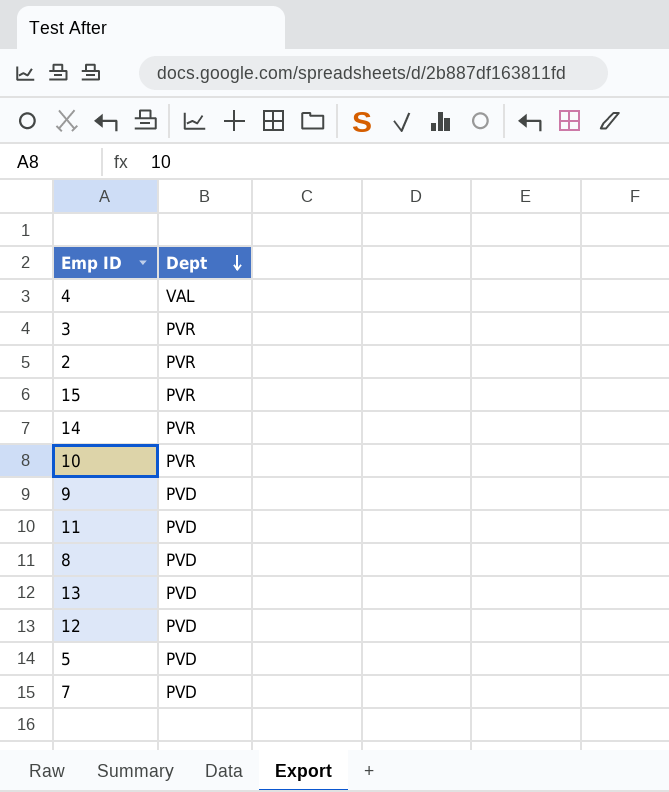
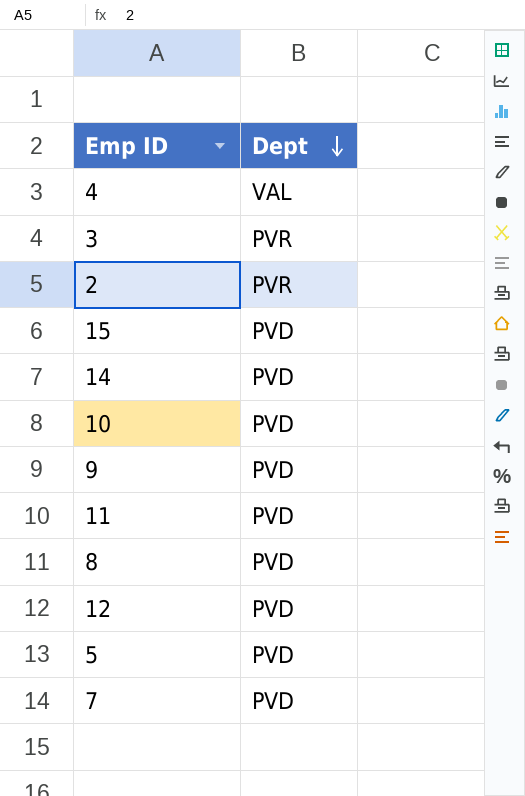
row 13: PVD -> none
15 | Dept: PVR -> PVD
14 | Dept: PVR -> PVD
10 | Dept: PVR -> PVD

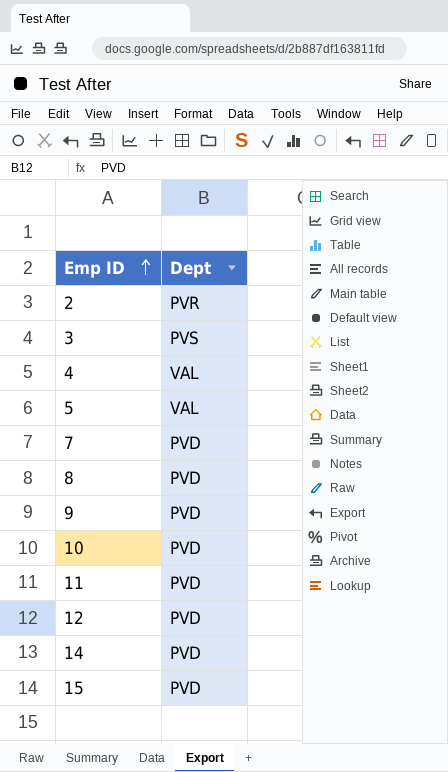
row order: Dept descending -> Emp ID ascending
3 | Dept: PVR -> PVS
5 | Dept: PVD -> VAL

